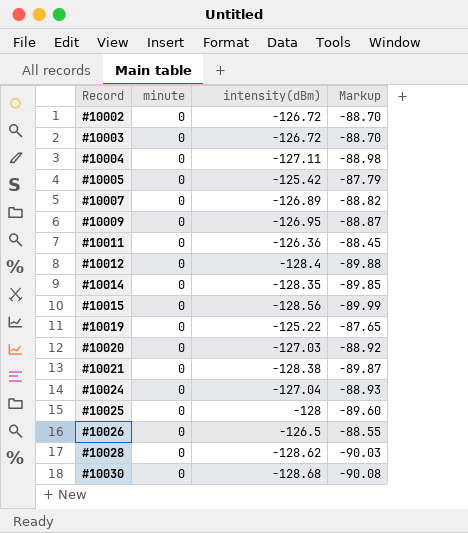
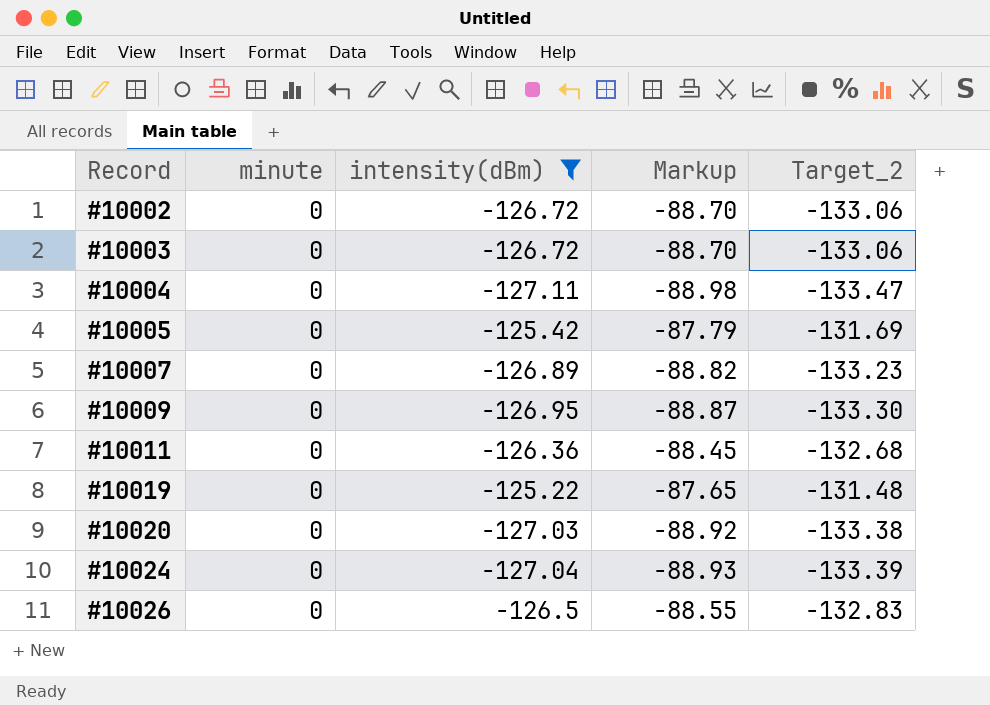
filter: none -> intensity(dBm) >= -127.11
column Target_2 | formula: none -> [intensity(dBm)] * 1.05

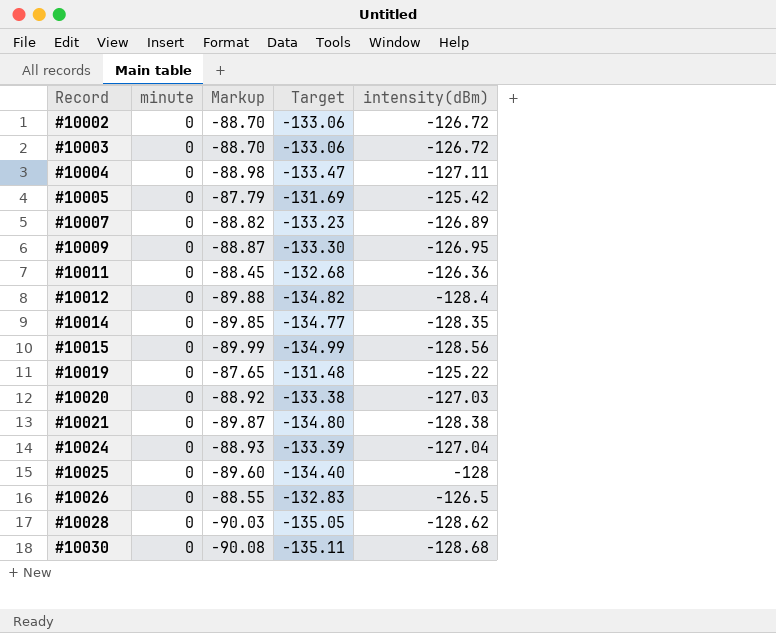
filter: intensity(dBm) >= -127.11 -> none
column name: Target_2 -> Target
column intensity(dBm) | position: 3 -> 5

